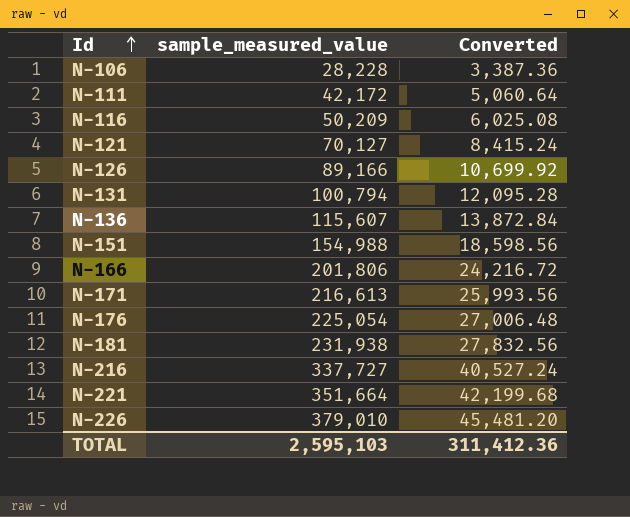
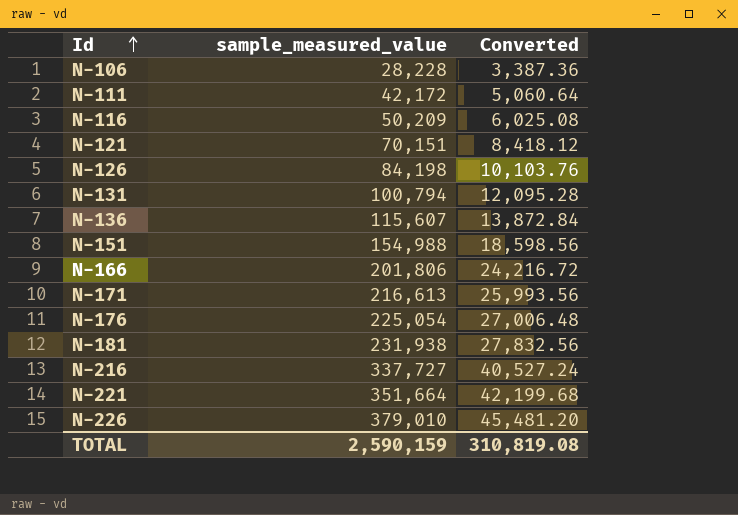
N-121 | sample_measured_value: 70,127 -> 70,151
N-121 | Converted: 8,415.24 -> 8,418.12
N-126 | sample_measured_value: 89,166 -> 84,198
N-126 | Converted: 10,699.92 -> 10,103.76
TOTAL | sample_measured_value: 2,595,103 -> 2,590,159
TOTAL | Converted: 311,412.36 -> 310,819.08

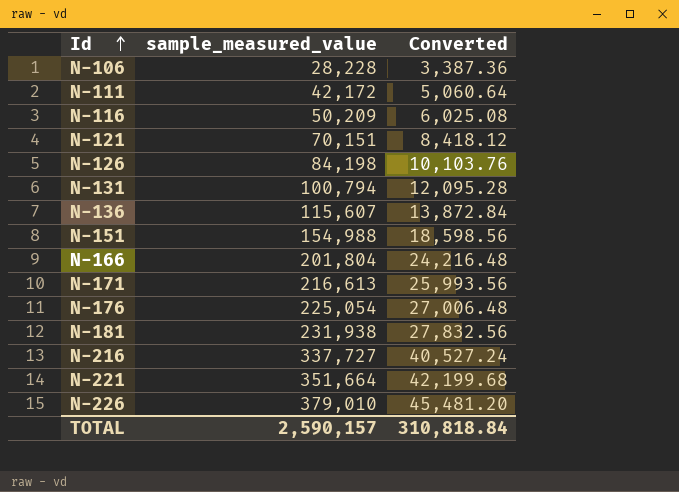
N-166 | sample_measured_value: 201,806 -> 201,804
N-166 | Converted: 24,216.72 -> 24,216.48
TOTAL | sample_measured_value: 2,590,159 -> 2,590,157
TOTAL | Converted: 310,819.08 -> 310,818.84

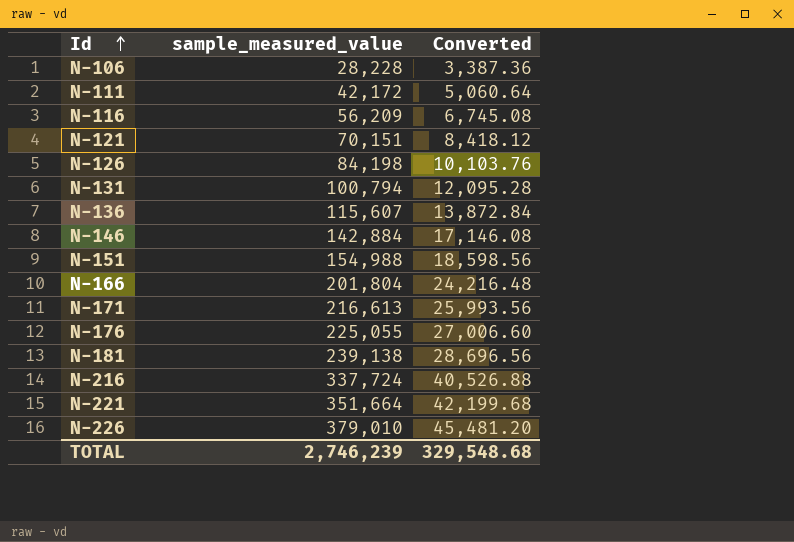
N-116 | sample_measured_value: 50,209 -> 56,209
N-116 | Converted: 6,025.08 -> 6,745.08
row N-146: none -> 142,884 | 17,146.08
N-176 | sample_measured_value: 225,054 -> 225,055
N-176 | Converted: 27,006.48 -> 27,006.60
N-181 | sample_measured_value: 231,938 -> 239,138
N-181 | Converted: 27,832.56 -> 28,696.56
N-216 | sample_measured_value: 337,727 -> 337,724
N-216 | Converted: 40,527.24 -> 40,526.88
TOTAL | sample_measured_value: 2,590,157 -> 2,746,239
TOTAL | Converted: 310,818.84 -> 329,548.68

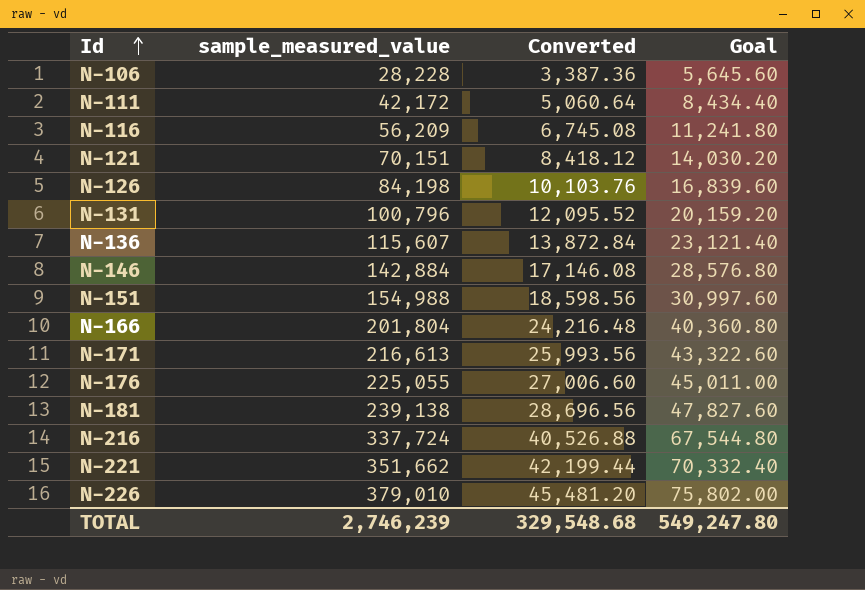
column Goal | formula: none -> [sample_measured_value] * 0.2
N-131 | sample_measured_value: 100,794 -> 100,796
N-131 | Converted: 12,095.28 -> 12,095.52
N-221 | sample_measured_value: 351,664 -> 351,662
N-221 | Converted: 42,199.68 -> 42,199.44

